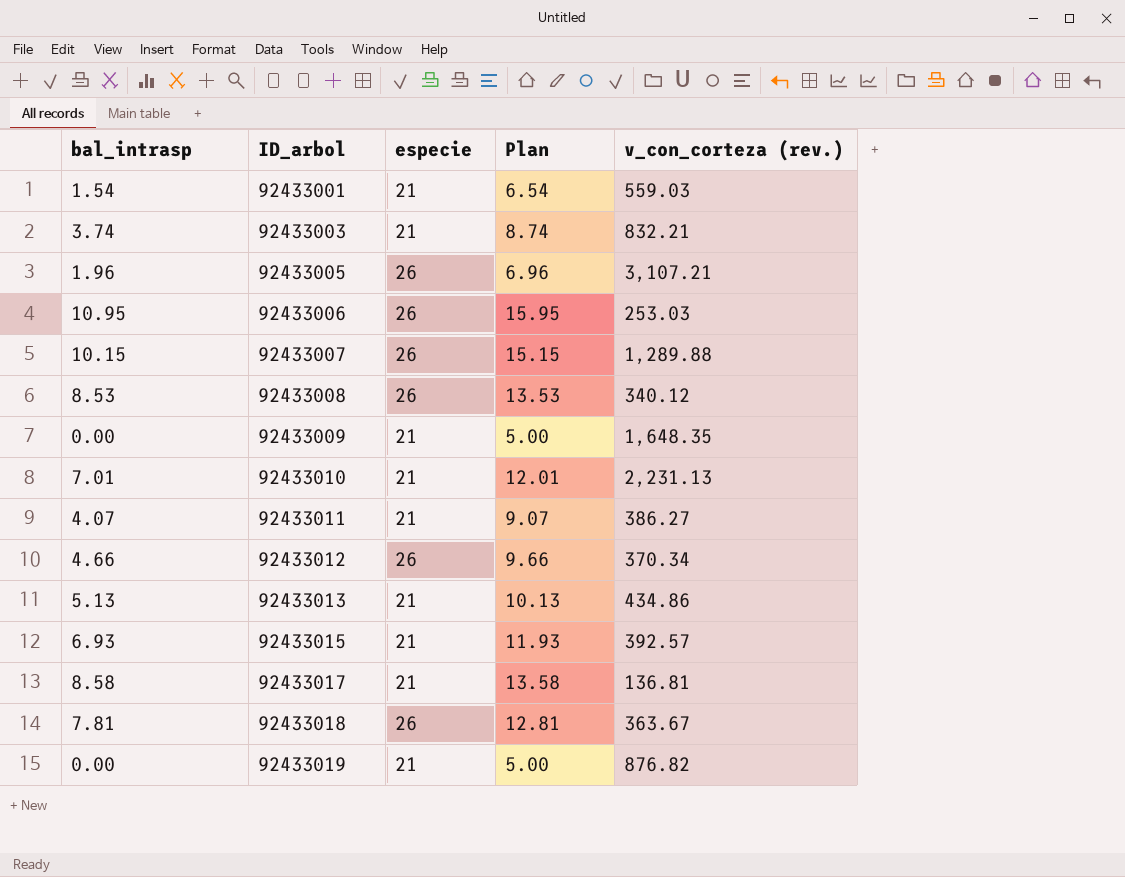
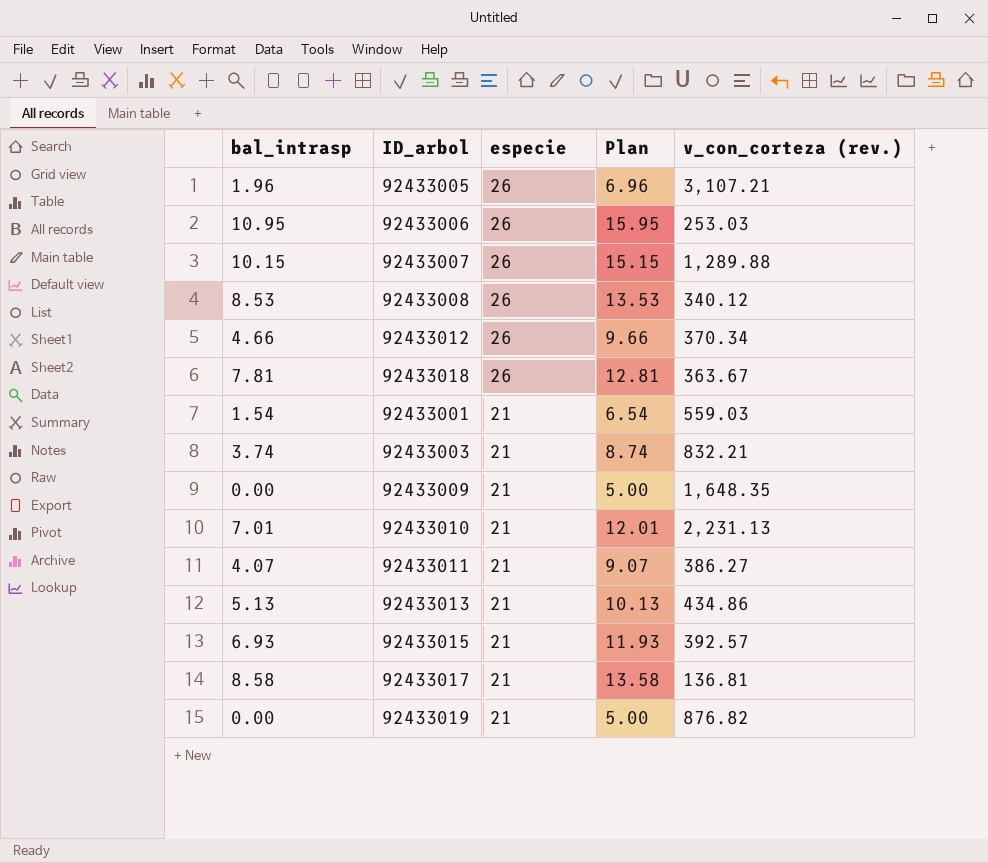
row order: ID_arbol ascending -> especie descending

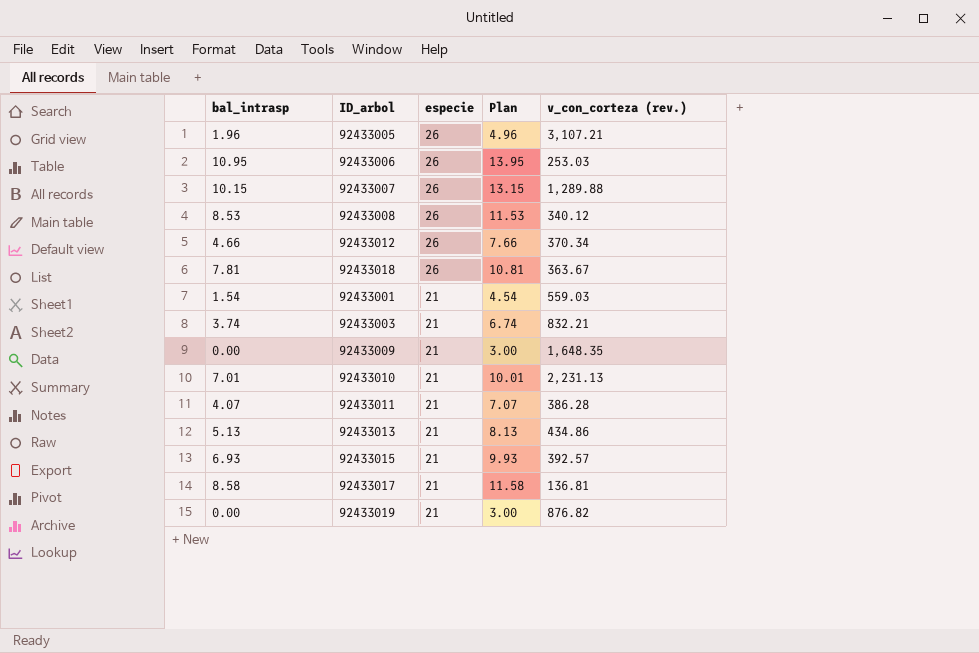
column Plan | formula: [bal_intrasp] + 5 -> [bal_intrasp] + 3
92433011 | v_con_corteza (rev.): 386.27 -> 386.28

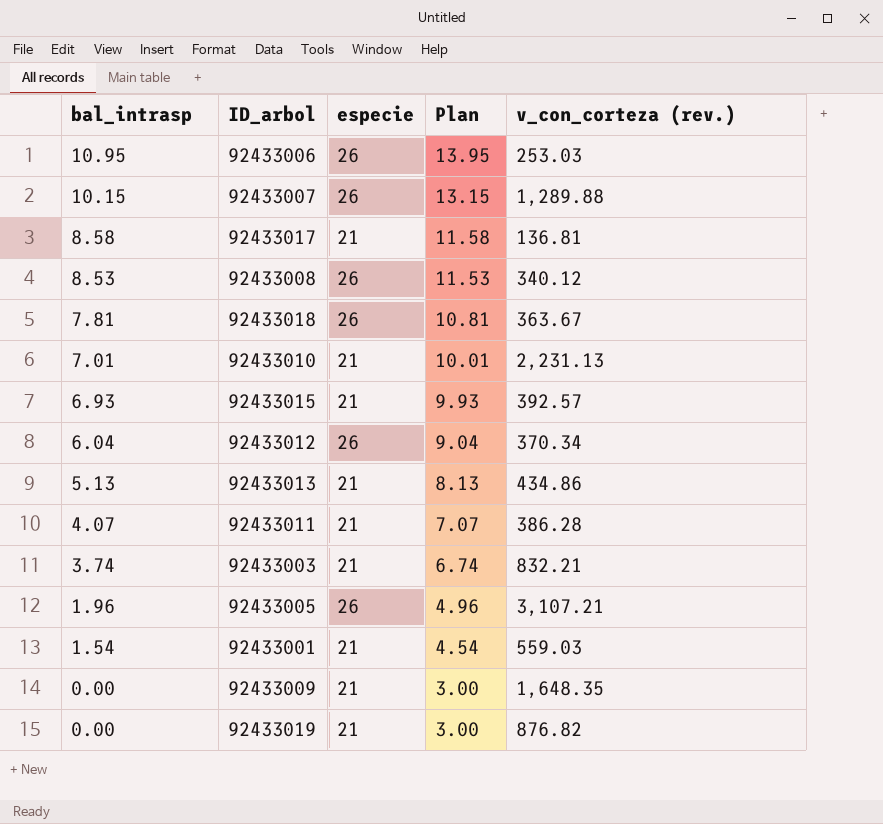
row order: especie descending -> bal_intrasp descending
92433012 | bal_intrasp: 4.66 -> 6.04
92433012 | Plan: 7.66 -> 9.04

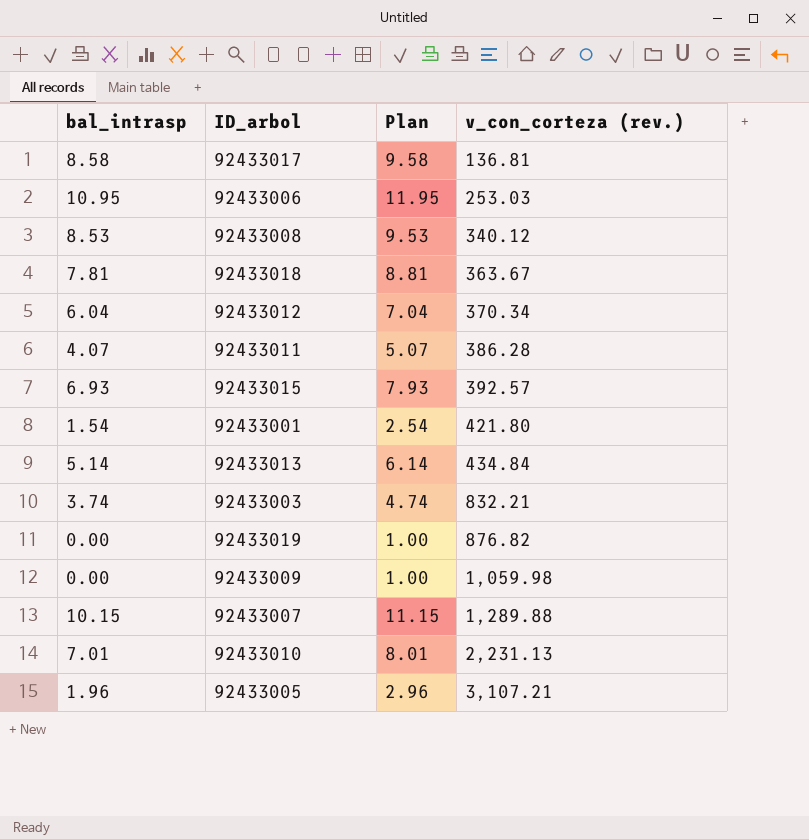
row order: bal_intrasp descending -> v_con_corteza (rev.) ascending
column especie | position: 3 -> none
column Plan | formula: [bal_intrasp] + 3 -> [bal_intrasp] + 1
92433001 | v_con_corteza (rev.): 559.03 -> 421.80
92433013 | bal_intrasp: 5.13 -> 5.14
92433013 | v_con_corteza (rev.): 434.86 -> 434.84
92433009 | v_con_corteza (rev.): 1,648.35 -> 1,059.98

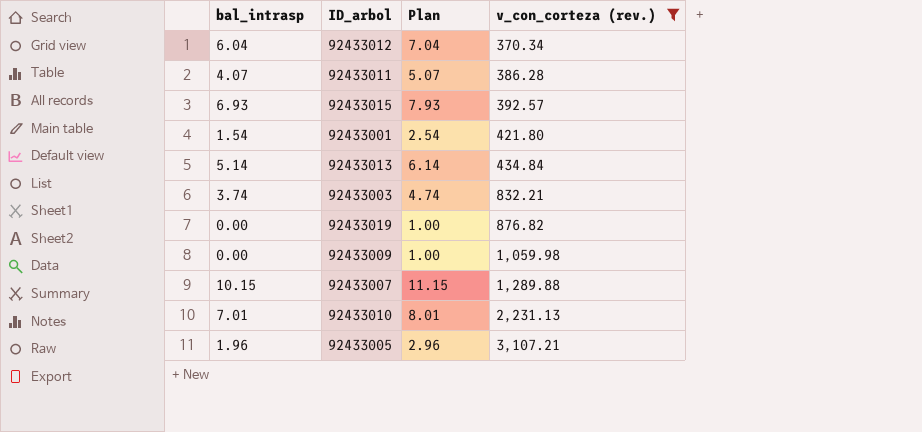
filter: none -> v_con_corteza (rev.) >= 370.34

